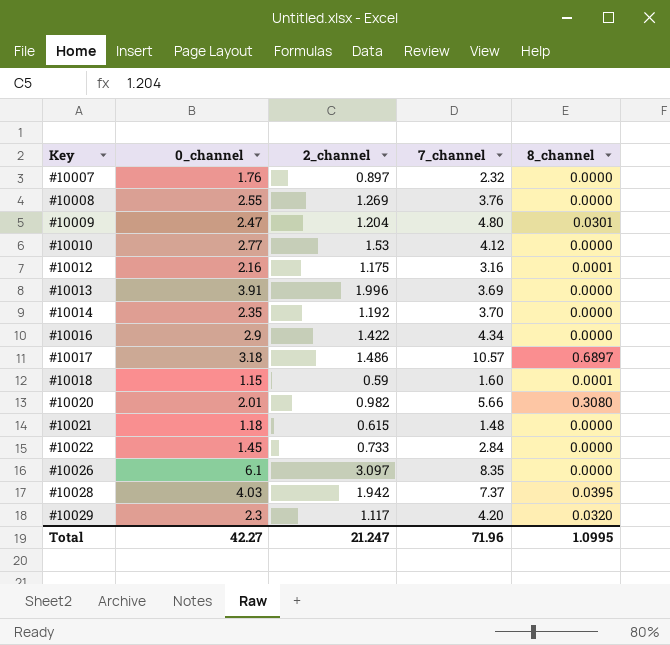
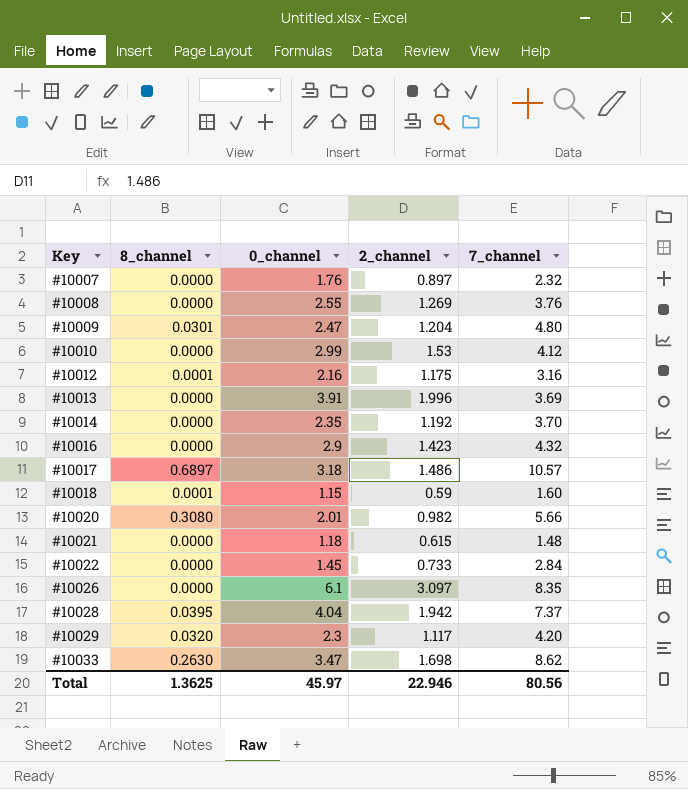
column 8_channel | position: 5 -> 2
#10010 | 0_channel: 2.77 -> 2.99
#10016 | 2_channel: 1.422 -> 1.423
#10016 | 7_channel: 4.34 -> 4.32
#10028 | 0_channel: 4.03 -> 4.04
row #10033: none -> 0.2630 | 3.47 | 1.698 | 8.62
Total | 8_channel: 1.0995 -> 1.3625
Total | 0_channel: 42.27 -> 45.97
Total | 2_channel: 21.247 -> 22.946
Total | 7_channel: 71.96 -> 80.56

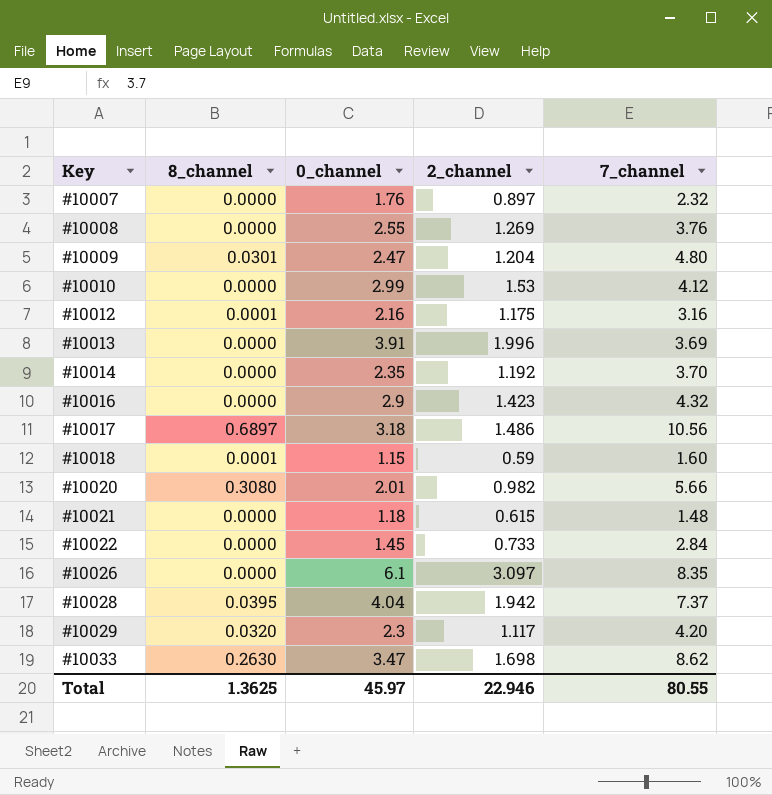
#10017 | 7_channel: 10.57 -> 10.56
Total | 7_channel: 80.56 -> 80.55

